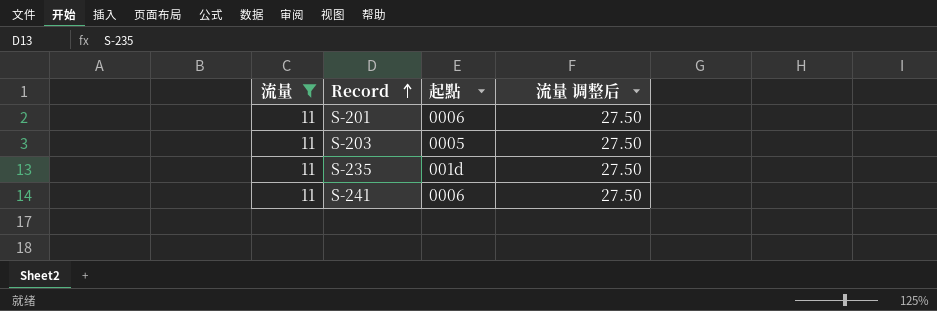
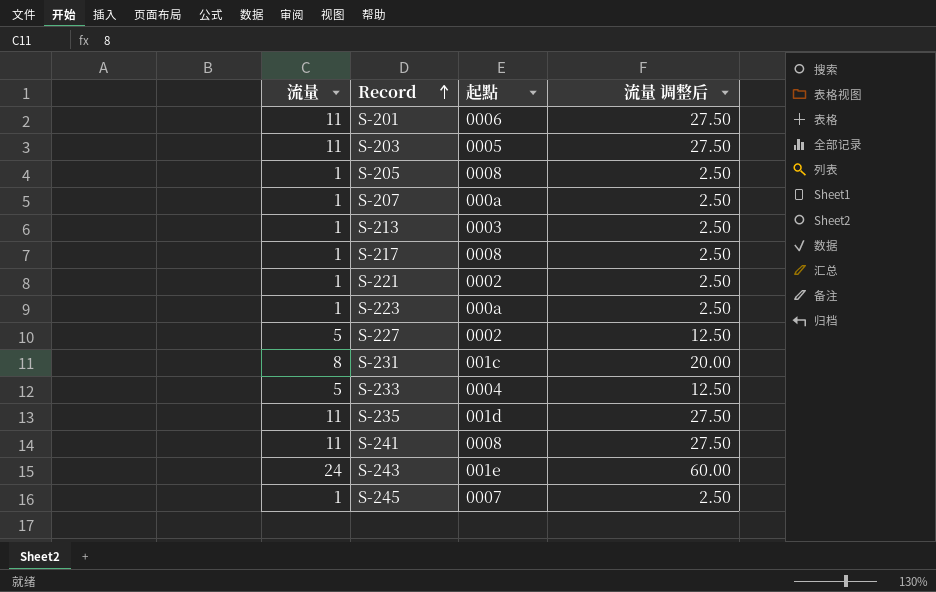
filter: 流量 = 11 -> none
S-241 | 起點: 0006 -> 0008

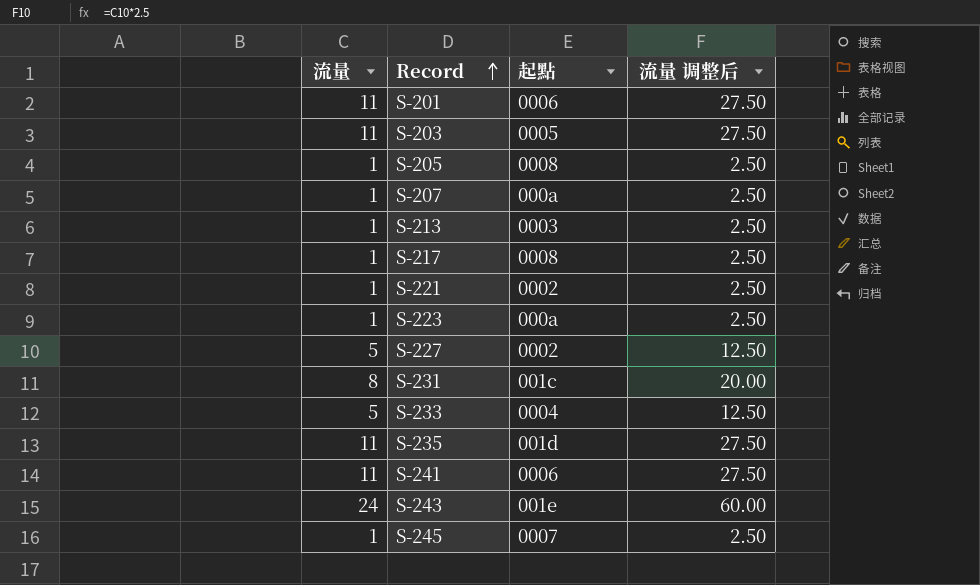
S-241 | 起點: 0008 -> 0006

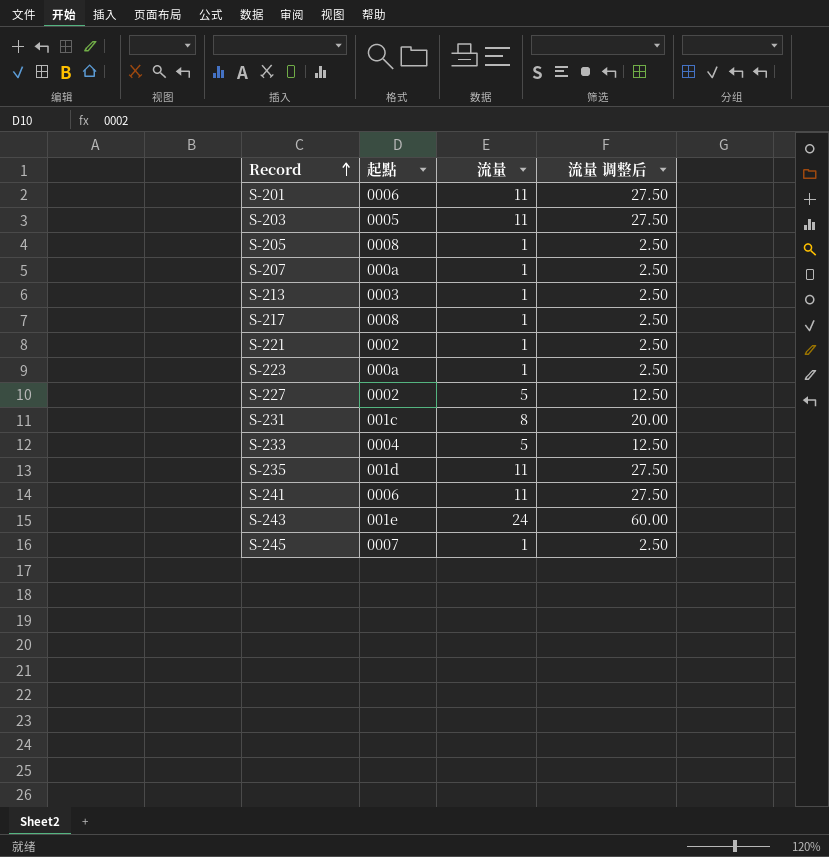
column 流量 | position: 1 -> 3

